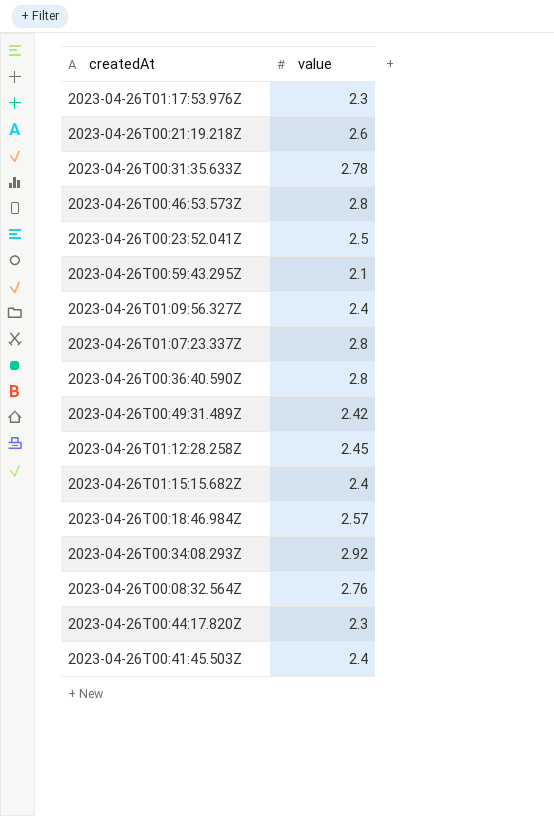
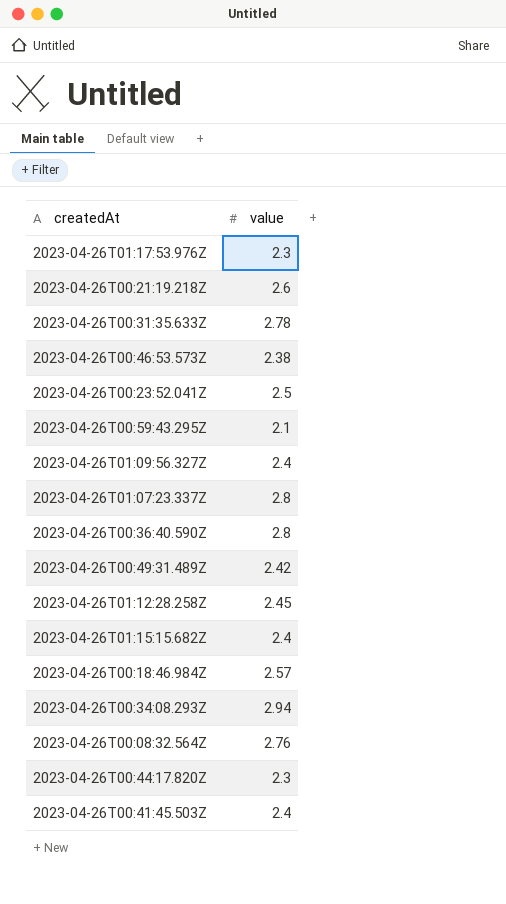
2023-04-26T00:46:53.573Z | value: 2.8 -> 2.38
2023-04-26T00:34:08.293Z | value: 2.92 -> 2.94

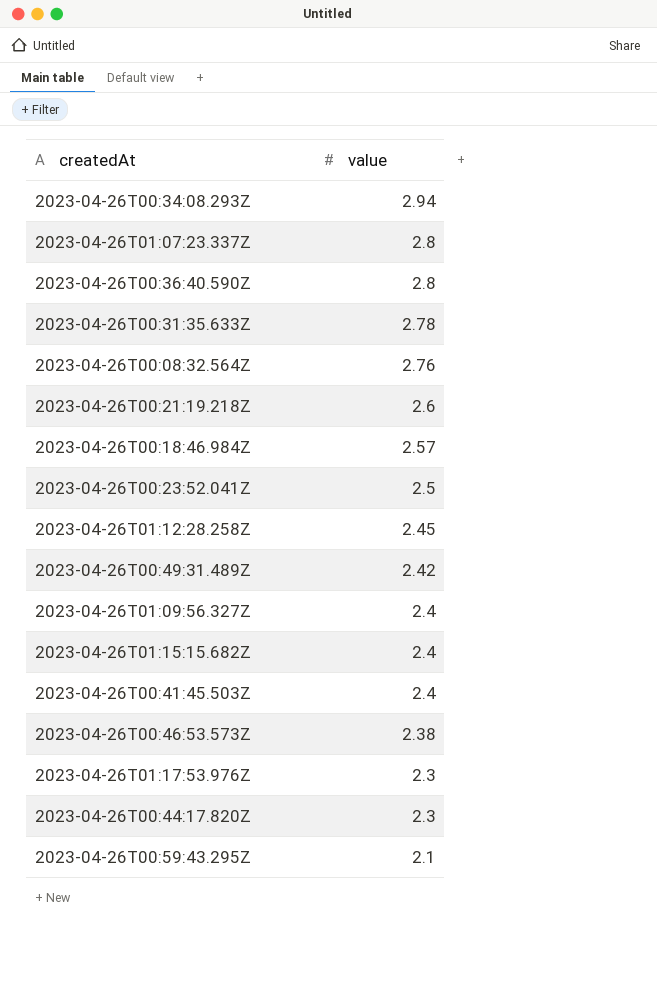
row order: none -> value descending

